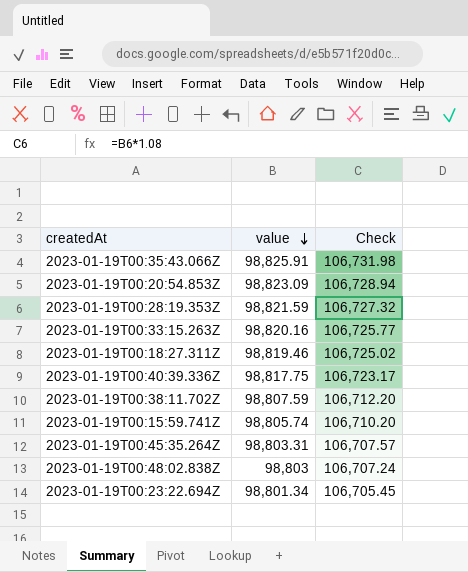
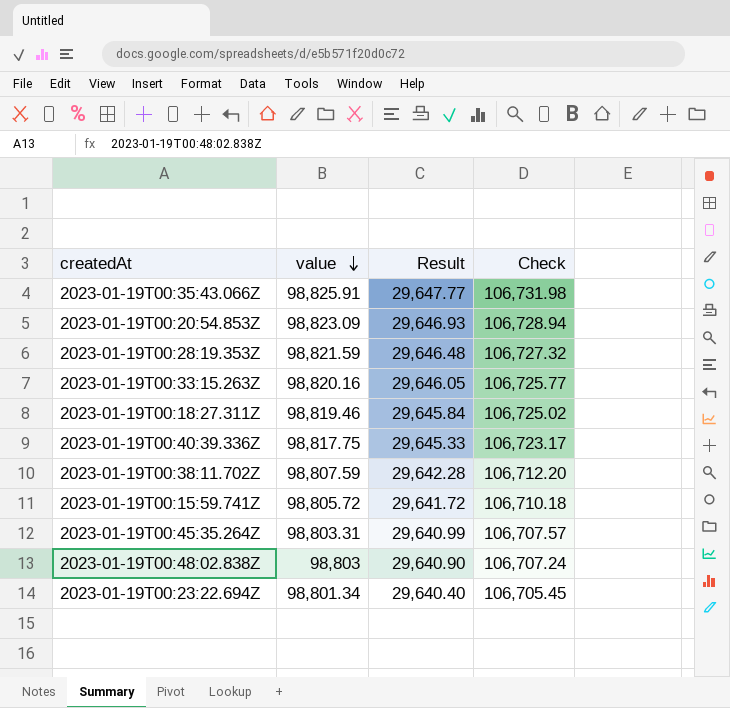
column Result | formula: none -> [value] * 0.3
2023-01-19T00:15:59.741Z | value: 98,805.74 -> 98,805.72
2023-01-19T00:15:59.741Z | Check: 106,710.20 -> 106,710.18

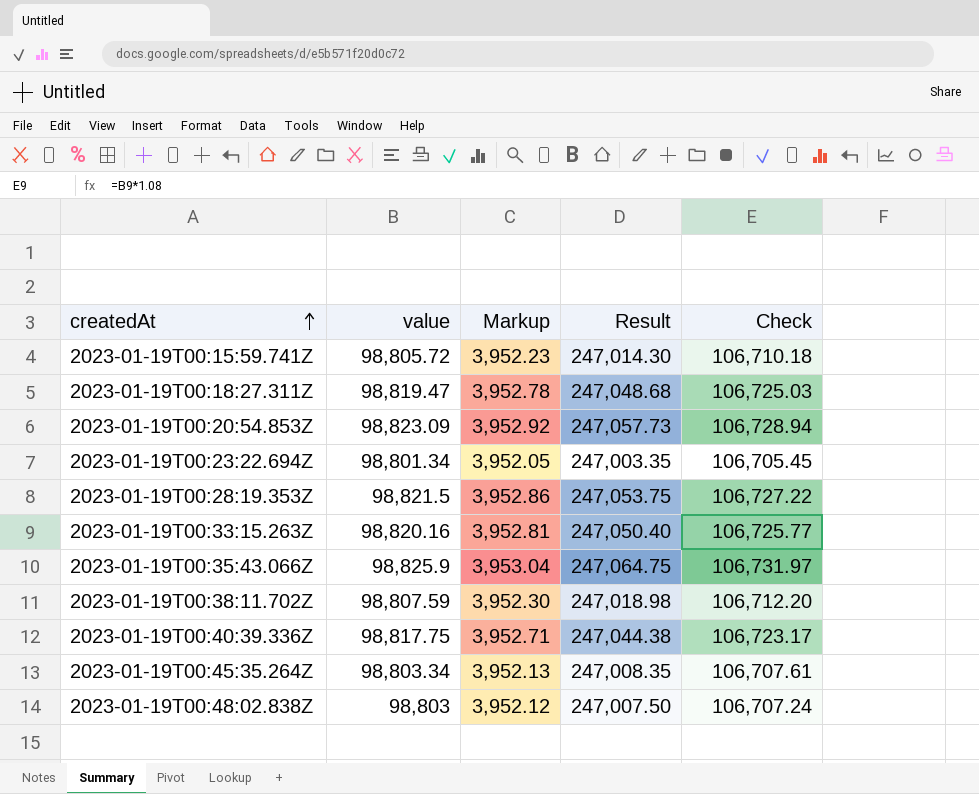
row order: value descending -> createdAt ascending
column Markup | formula: none -> [value] * 0.04
column Result | formula: [value] * 0.3 -> [value] * 2.5
2023-01-19T00:18:27.311Z | value: 98,819.46 -> 98,819.47
2023-01-19T00:18:27.311Z | Check: 106,725.02 -> 106,725.03
2023-01-19T00:28:19.353Z | value: 98,821.59 -> 98,821.5
2023-01-19T00:28:19.353Z | Check: 106,727.32 -> 106,727.22
2023-01-19T00:35:43.066Z | value: 98,825.91 -> 98,825.9
2023-01-19T00:35:43.066Z | Check: 106,731.98 -> 106,731.97
2023-01-19T00:45:35.264Z | value: 98,803.31 -> 98,803.34
2023-01-19T00:45:35.264Z | Check: 106,707.57 -> 106,707.61

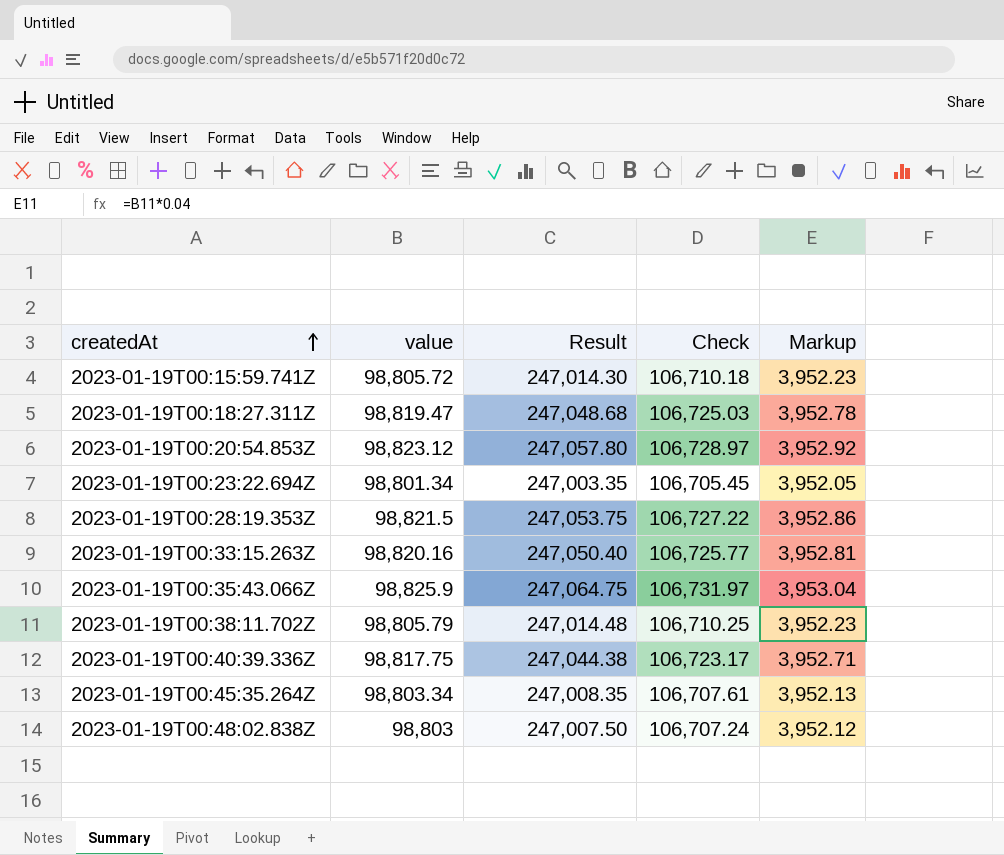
column Markup | position: 3 -> 5
2023-01-19T00:20:54.853Z | value: 98,823.09 -> 98,823.12
2023-01-19T00:20:54.853Z | Result: 247,057.73 -> 247,057.80
2023-01-19T00:20:54.853Z | Check: 106,728.94 -> 106,728.97
2023-01-19T00:38:11.702Z | value: 98,807.59 -> 98,805.79
2023-01-19T00:38:11.702Z | Result: 247,018.98 -> 247,014.48
2023-01-19T00:38:11.702Z | Check: 106,712.20 -> 106,710.25
2023-01-19T00:38:11.702Z | Markup: 3,952.30 -> 3,952.23

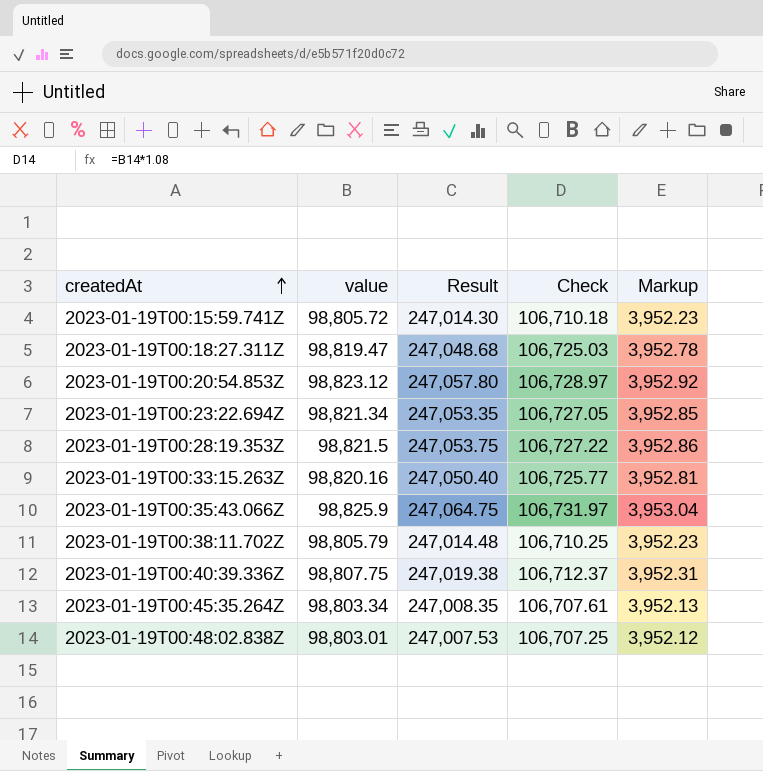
2023-01-19T00:23:22.694Z | value: 98,801.34 -> 98,821.34
2023-01-19T00:23:22.694Z | Result: 247,003.35 -> 247,053.35
2023-01-19T00:23:22.694Z | Check: 106,705.45 -> 106,727.05
2023-01-19T00:23:22.694Z | Markup: 3,952.05 -> 3,952.85
2023-01-19T00:40:39.336Z | value: 98,817.75 -> 98,807.75
2023-01-19T00:40:39.336Z | Result: 247,044.38 -> 247,019.38
2023-01-19T00:40:39.336Z | Check: 106,723.17 -> 106,712.37
2023-01-19T00:40:39.336Z | Markup: 3,952.71 -> 3,952.31
2023-01-19T00:48:02.838Z | value: 98,803 -> 98,803.01
2023-01-19T00:48:02.838Z | Result: 247,007.50 -> 247,007.53
2023-01-19T00:48:02.838Z | Check: 106,707.24 -> 106,707.25

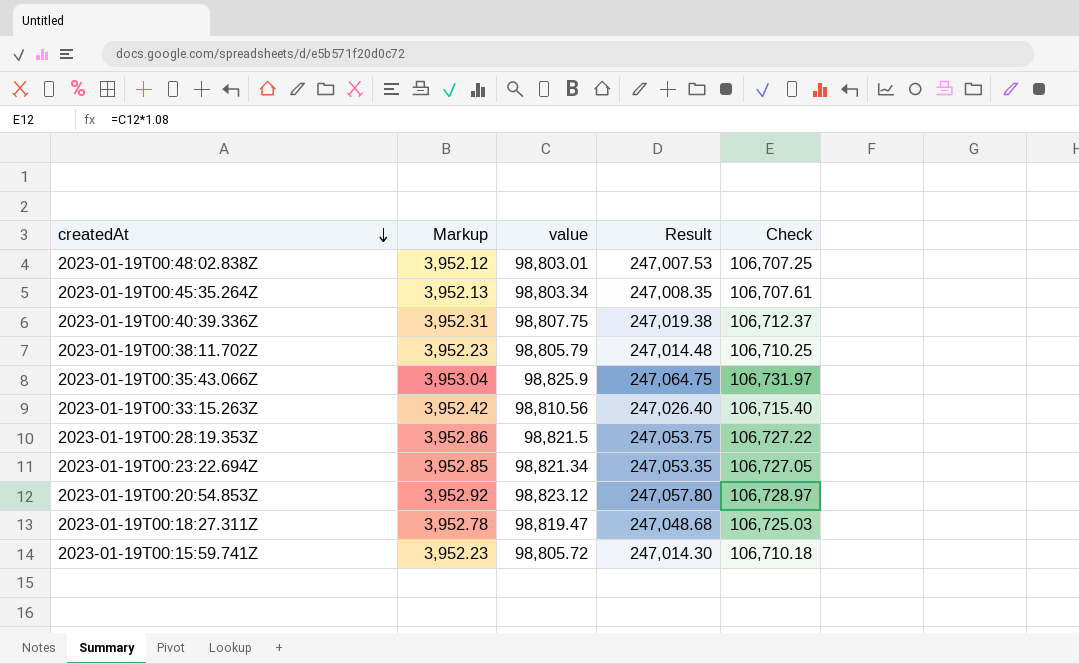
row order: createdAt ascending -> createdAt descending
column Markup | position: 5 -> 2
2023-01-19T00:33:15.263Z | Markup: 3,952.81 -> 3,952.42
2023-01-19T00:33:15.263Z | value: 98,820.16 -> 98,810.56
2023-01-19T00:33:15.263Z | Result: 247,050.40 -> 247,026.40
2023-01-19T00:33:15.263Z | Check: 106,725.77 -> 106,715.40

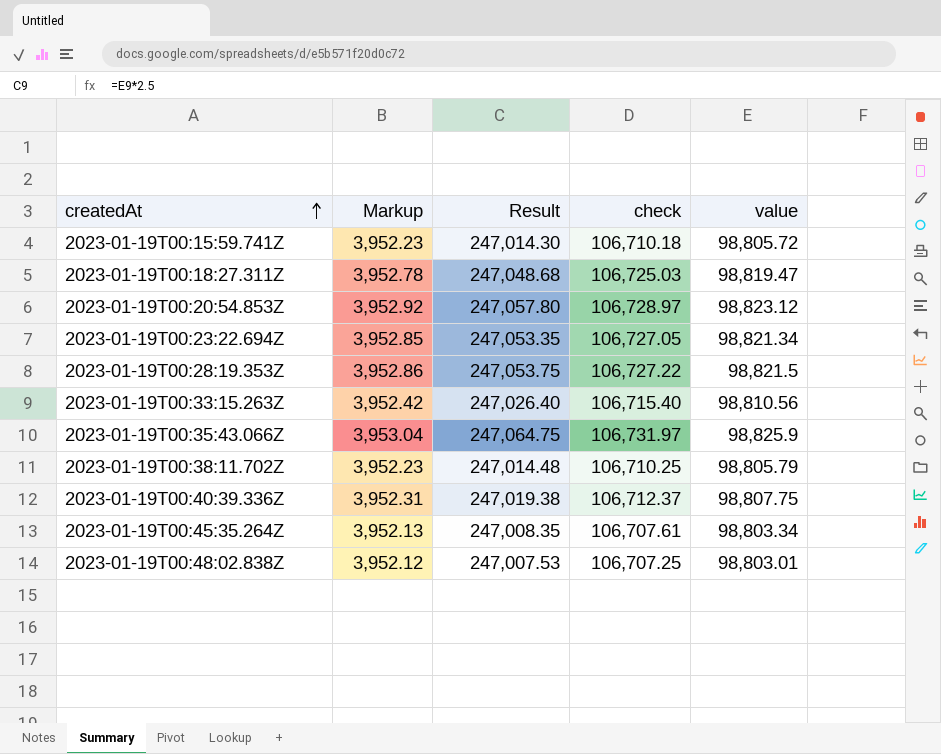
row order: createdAt descending -> createdAt ascending
column name: Check -> check
column value | position: 3 -> 5

